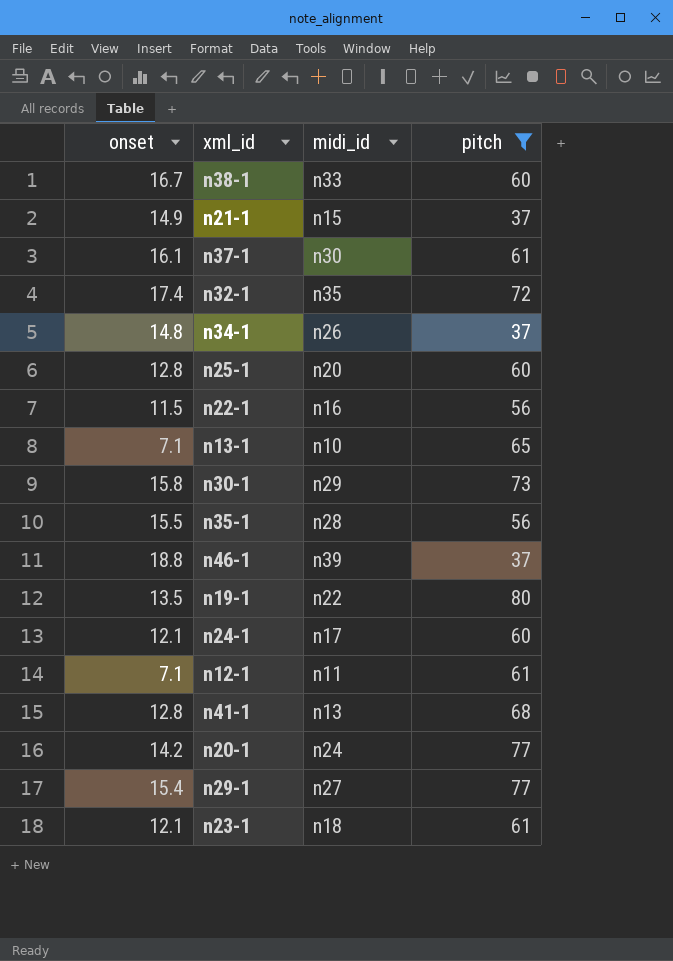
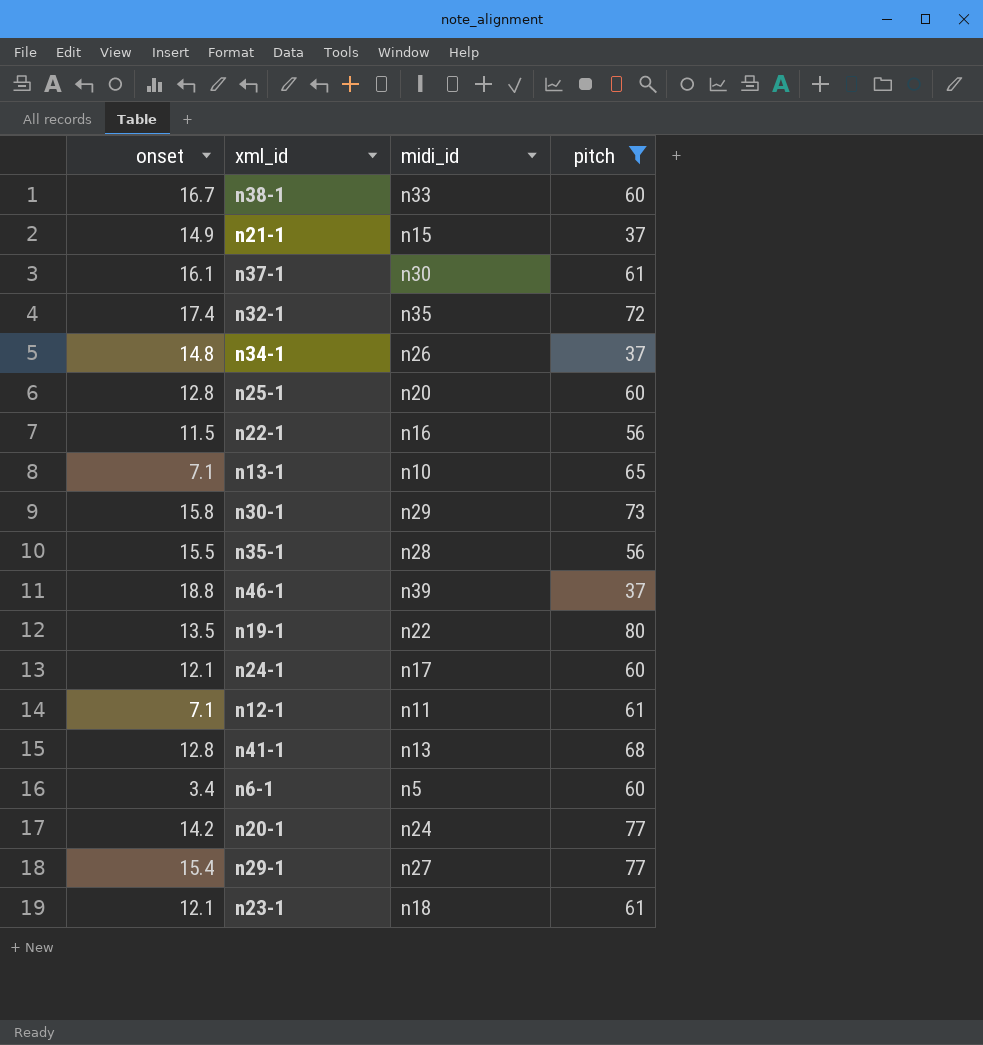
row n6-1: none -> 3.4 | n5 | 60

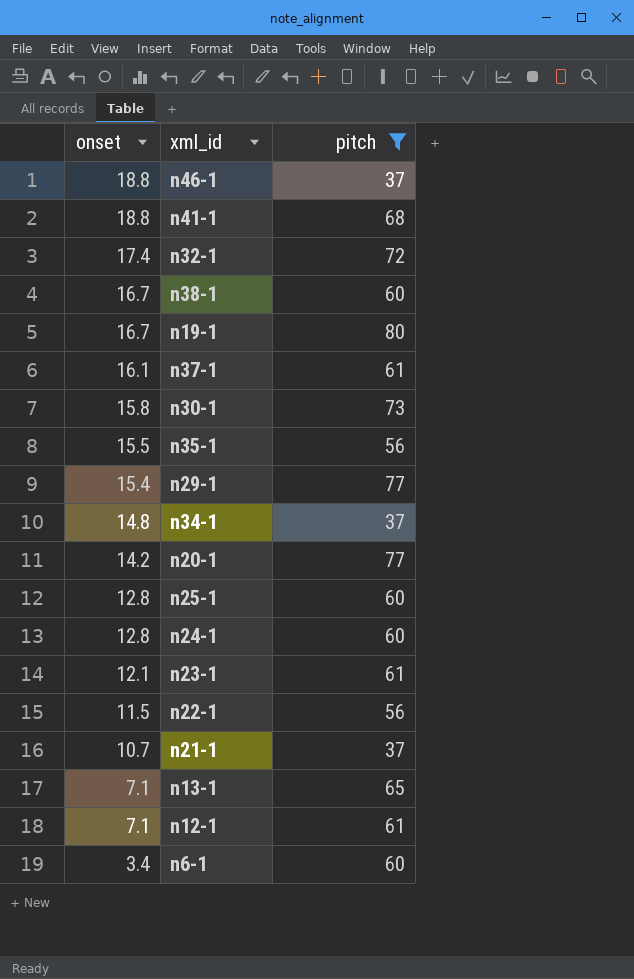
row order: none -> onset descending
column midi_id | position: 3 -> none
n41-1 | onset: 12.8 -> 18.8
n19-1 | onset: 13.5 -> 16.7
n24-1 | onset: 12.1 -> 12.8
n21-1 | onset: 14.9 -> 10.7

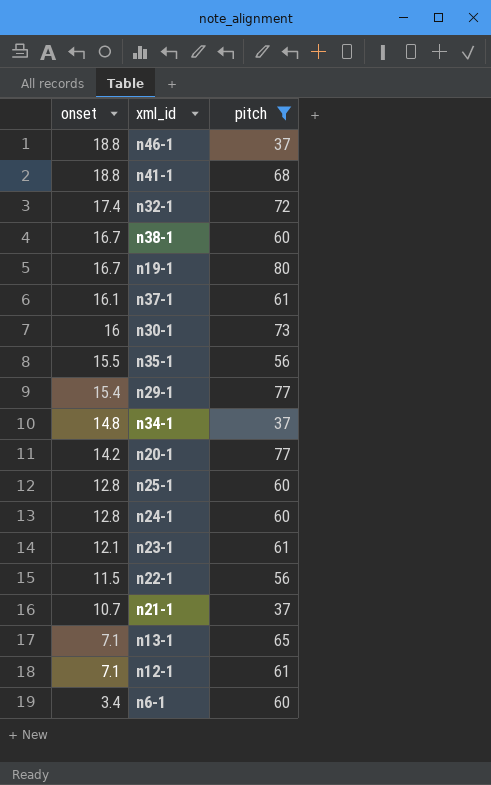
n30-1 | onset: 15.8 -> 16

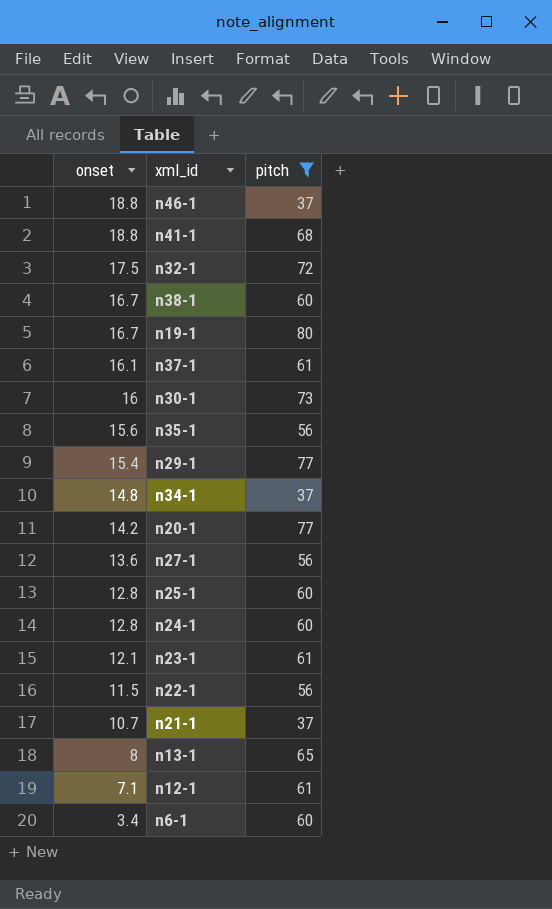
n32-1 | onset: 17.4 -> 17.5
n35-1 | onset: 15.5 -> 15.6
row n27-1: none -> 13.6 | 56
n13-1 | onset: 7.1 -> 8

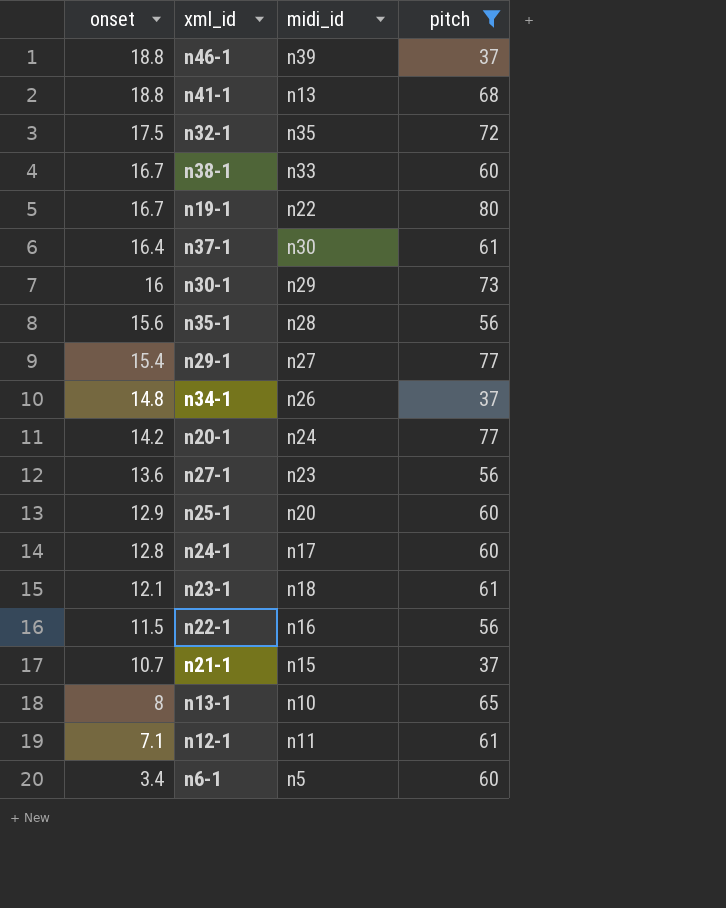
column midi_id | position: none -> 3
n37-1 | onset: 16.1 -> 16.4
n25-1 | onset: 12.8 -> 12.9

